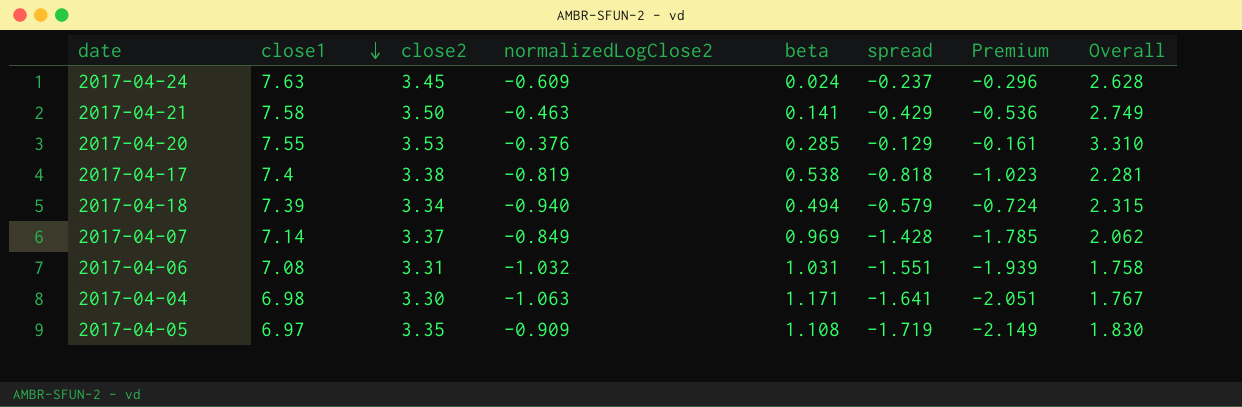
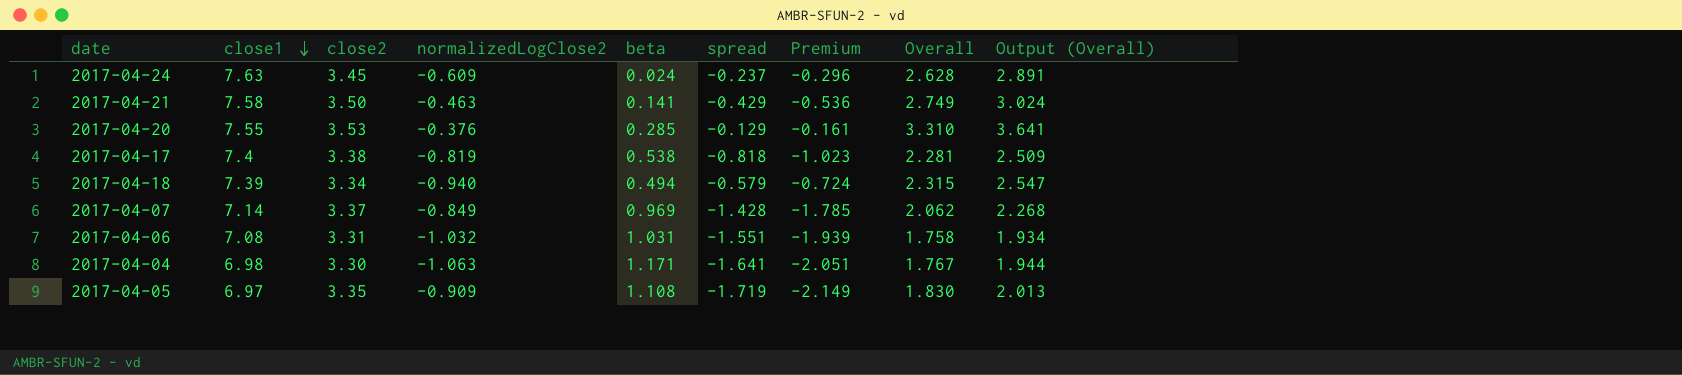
column Output (Overall) | formula: none -> [Overall] * 1.1

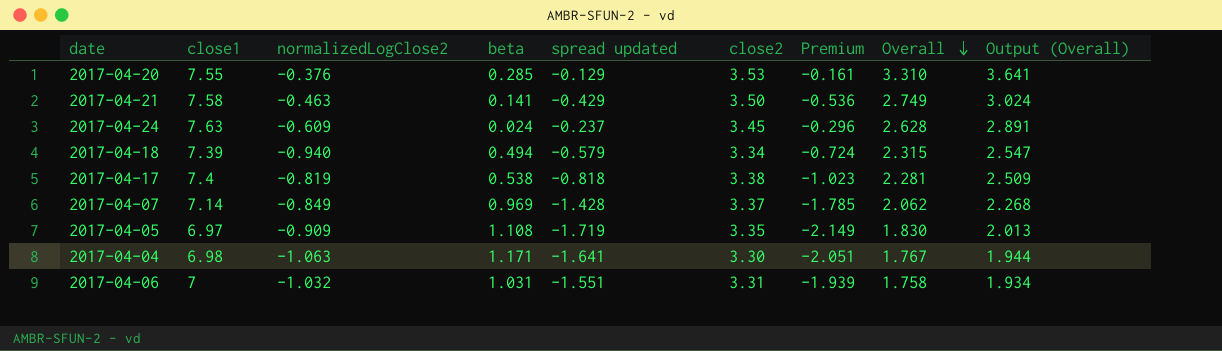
row order: close1 descending -> Overall descending
column name: spread -> spread updated
column close2 | position: 3 -> 6
2017-04-06 | close1: 7.08 -> 7

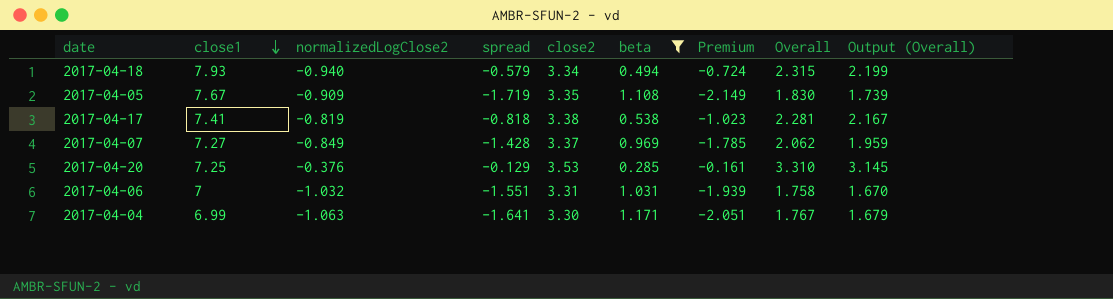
filter: none -> beta >= 0.285
row order: Overall descending -> close1 descending
column name: spread updated -> spread
column beta | position: 4 -> 6
column Output (Overall) | formula: [Overall] * 1.1 -> [Overall] * 0.95
2017-04-18 | close1: 7.39 -> 7.93
2017-04-05 | close1: 6.97 -> 7.67
2017-04-17 | close1: 7.4 -> 7.41
2017-04-07 | close1: 7.14 -> 7.27
2017-04-20 | close1: 7.55 -> 7.25
2017-04-04 | close1: 6.98 -> 6.99

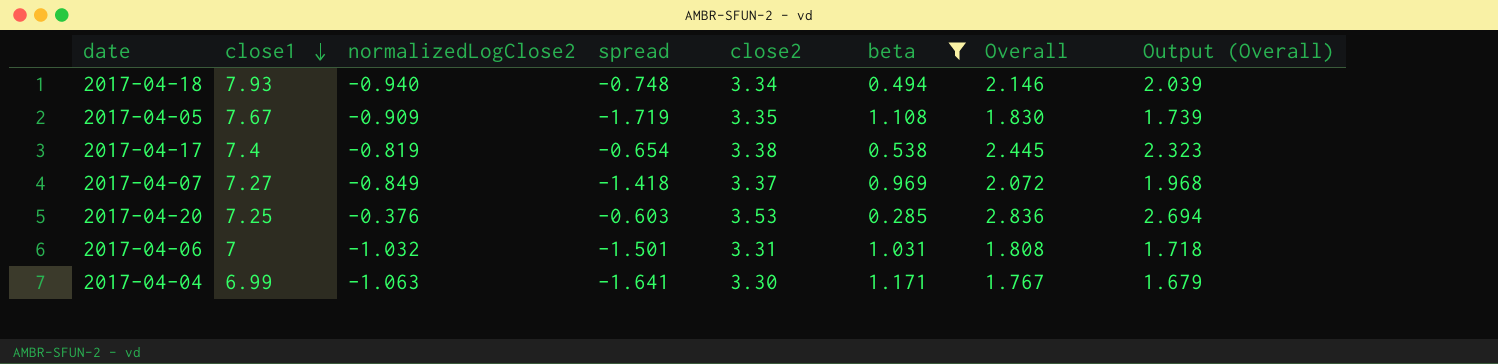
column Premium | formula: [spread] * 1.25 -> none
2017-04-18 | spread: -0.579 -> -0.748
2017-04-18 | Overall: 2.315 -> 2.146
2017-04-18 | Output (Overall): 2.199 -> 2.039
2017-04-17 | close1: 7.41 -> 7.4
2017-04-17 | spread: -0.818 -> -0.654
2017-04-17 | Overall: 2.281 -> 2.445
2017-04-17 | Output (Overall): 2.167 -> 2.323
2017-04-07 | spread: -1.428 -> -1.418
2017-04-07 | Overall: 2.062 -> 2.072
2017-04-07 | Output (Overall): 1.959 -> 1.968
2017-04-20 | spread: -0.129 -> -0.603
2017-04-20 | Overall: 3.310 -> 2.836
2017-04-20 | Output (Overall): 3.145 -> 2.694
2017-04-06 | spread: -1.551 -> -1.501
2017-04-06 | Overall: 1.758 -> 1.808
2017-04-06 | Output (Overall): 1.670 -> 1.718

